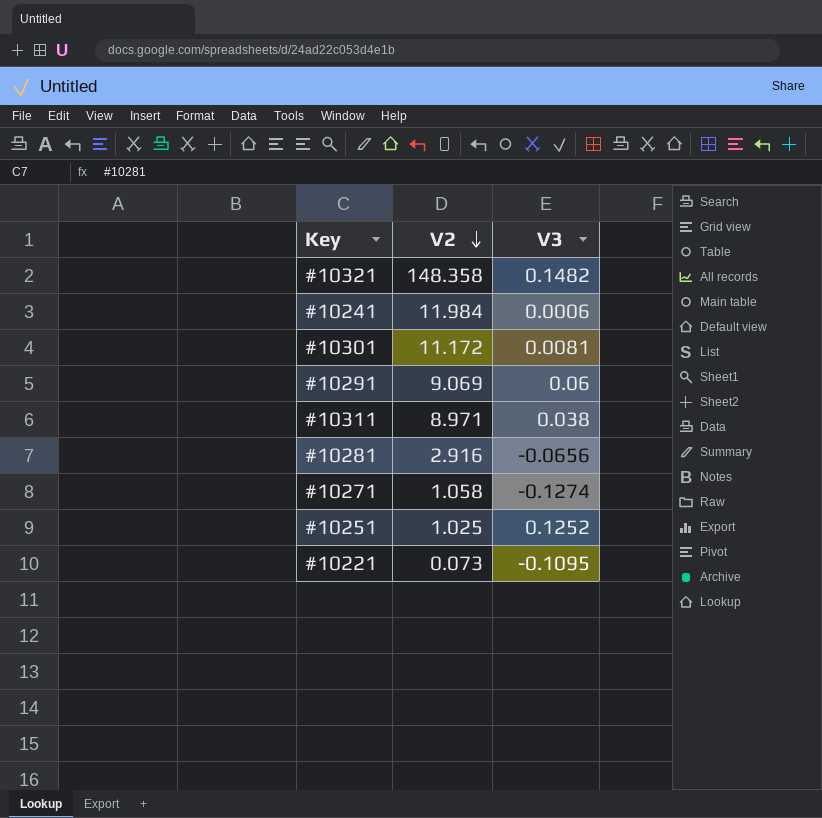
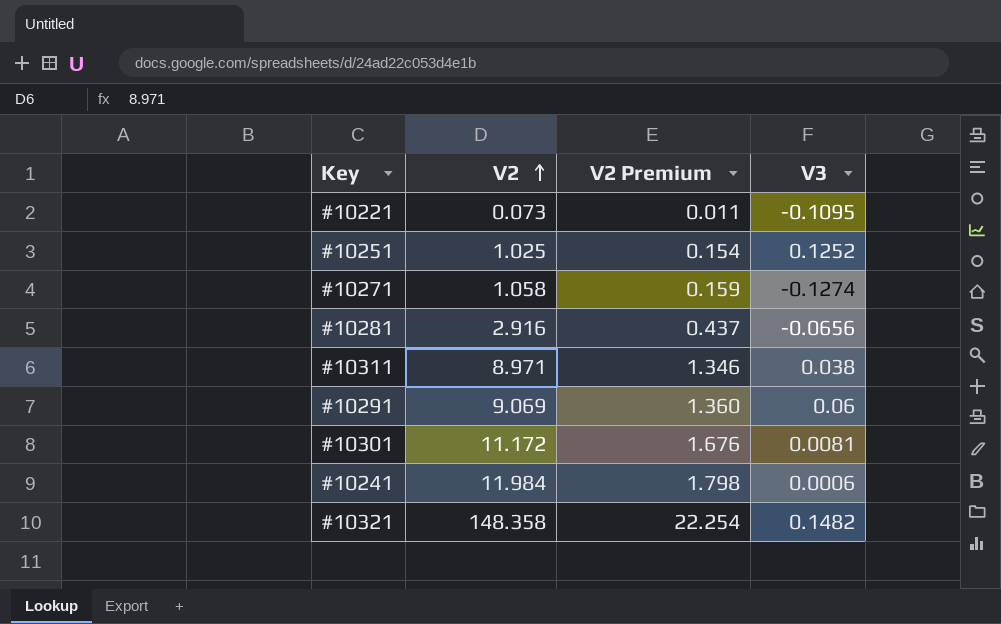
row order: V2 descending -> V2 ascending
column V2 Premium | formula: none -> [V2] * 0.15

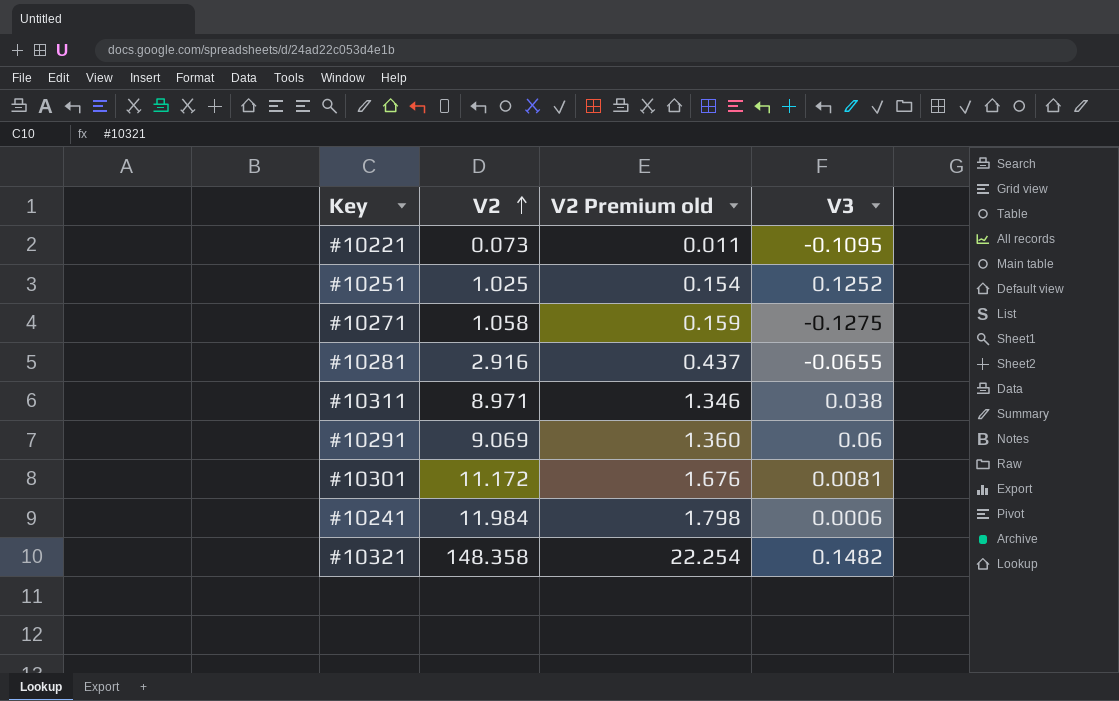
column name: V2 Premium -> V2 Premium old
#10271 | V3: -0.1274 -> -0.1275
#10281 | V3: -0.0656 -> -0.0655

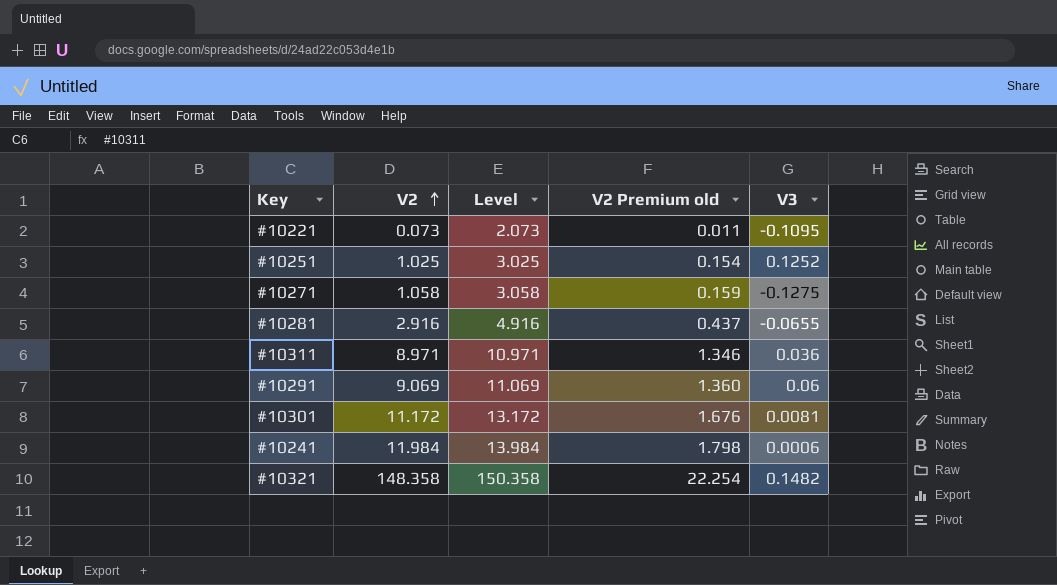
column Level | formula: none -> [V2] + 2
#10311 | V3: 0.038 -> 0.036

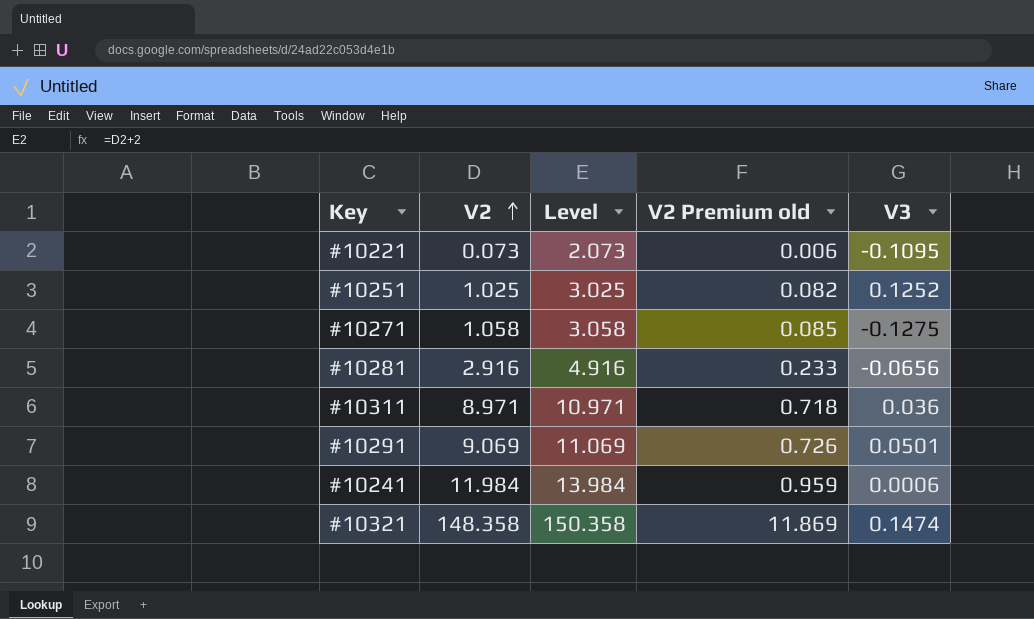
column V2 Premium old | formula: [V2] * 0.15 -> [V2] * 0.08
row #10301: 11.172 | 13.172 | 1.676 | 0.0081 -> none
#10281 | V3: -0.0655 -> -0.0656
#10291 | V3: 0.06 -> 0.0501
#10321 | V3: 0.1482 -> 0.1474

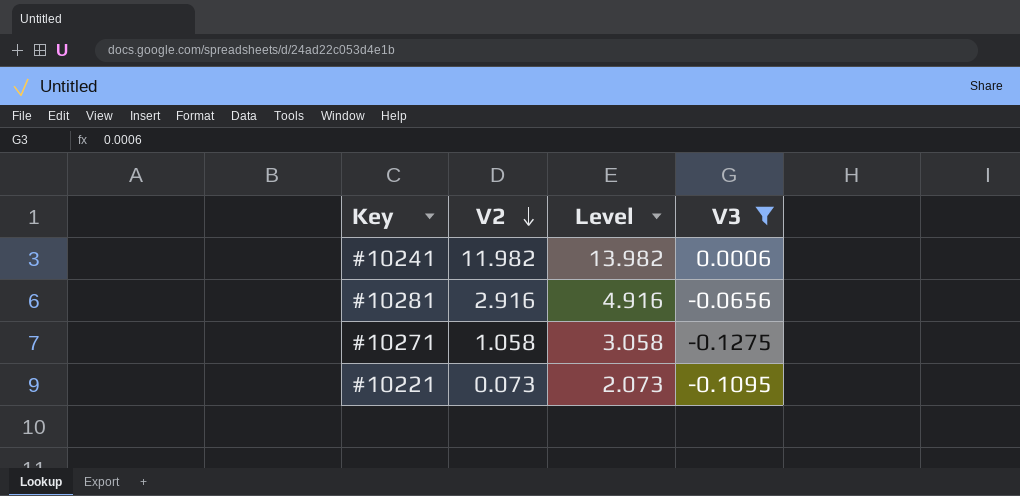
filter: none -> V3 <= 0.0006
row order: V2 ascending -> V2 descending
column V2 Premium old | formula: [V2] * 0.08 -> none
#10241 | V2: 11.984 -> 11.982
#10241 | Level: 13.984 -> 13.982

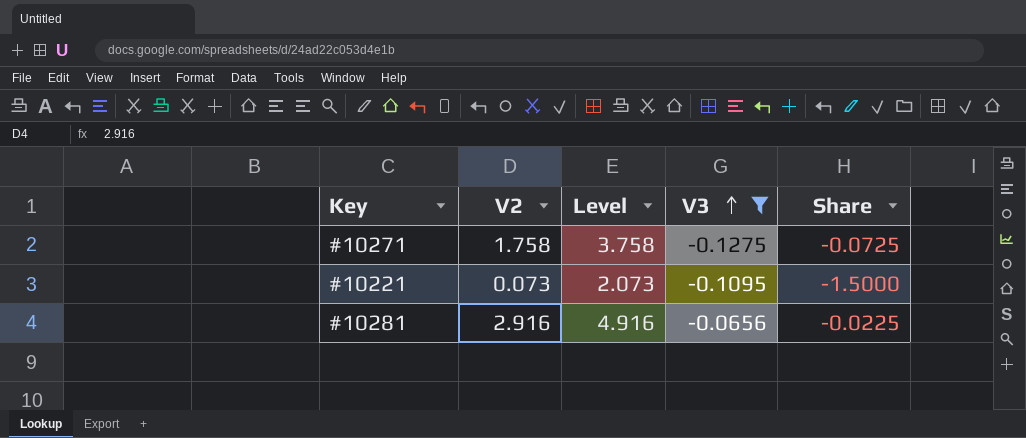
row order: V2 descending -> V3 ascending
column Share | formula: none -> [V3] / [V2]
row #10241: 11.982 | 13.982 | 0.0006 -> none
#10271 | V2: 1.058 -> 1.758
#10271 | Level: 3.058 -> 3.758

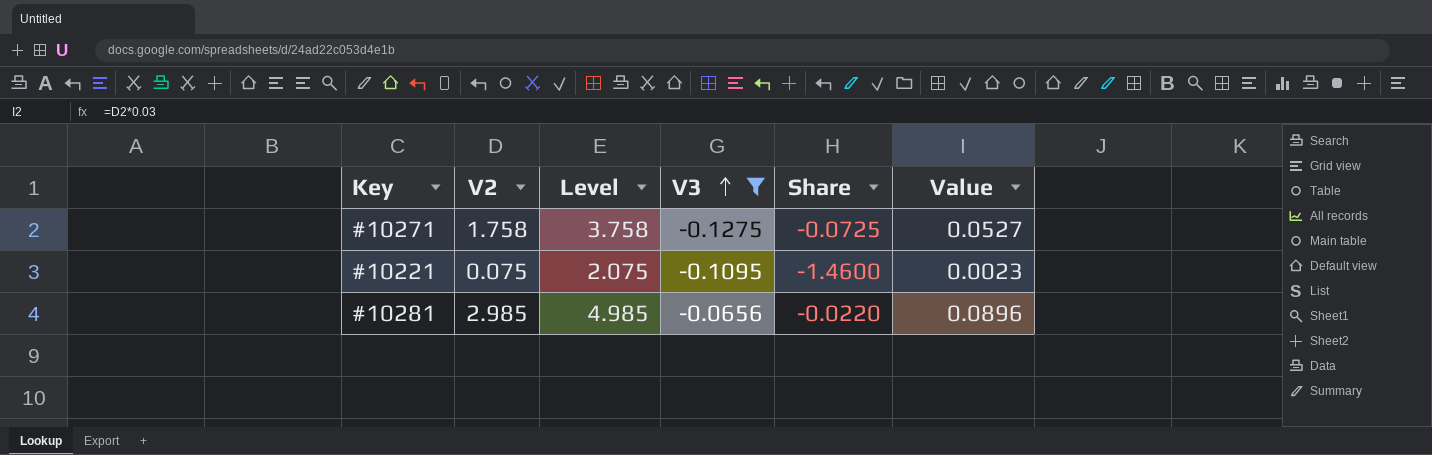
column Value | formula: none -> [V2] * 0.03
#10221 | V2: 0.073 -> 0.075
#10221 | Level: 2.073 -> 2.075
#10221 | Share: -1.5000 -> -1.4600
#10281 | V2: 2.916 -> 2.985
#10281 | Level: 4.916 -> 4.985
#10281 | Share: -0.0225 -> -0.0220

